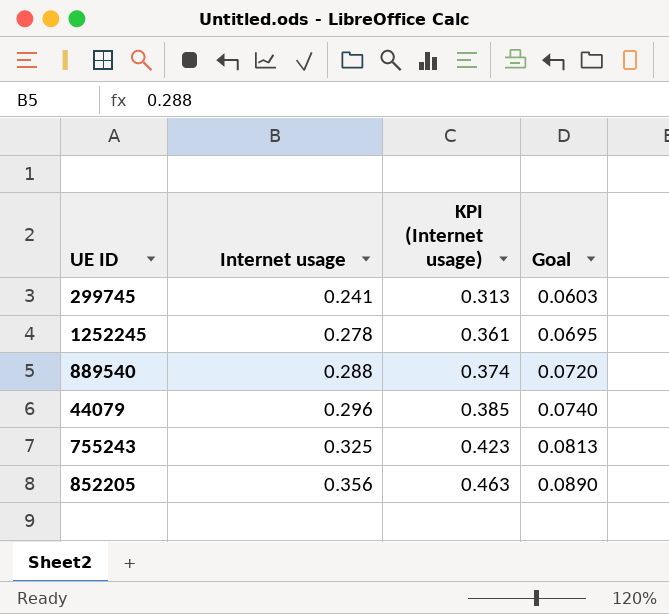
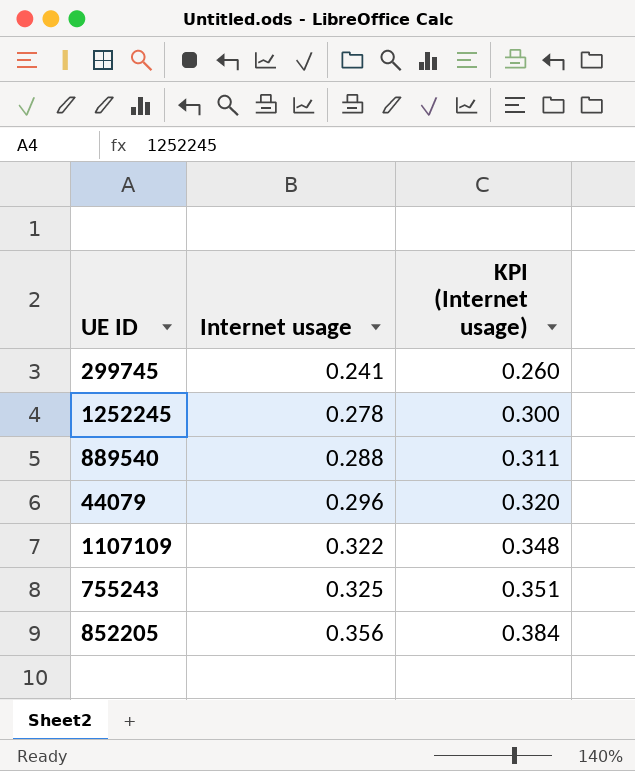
column Goal | formula: [Internet usage] * 0.25 -> none
column KPI (Internet usage) | formula: [Internet usage] * 1.3 -> [Internet usage] * 1.08
row 1107109: none -> 0.322 | 0.348

